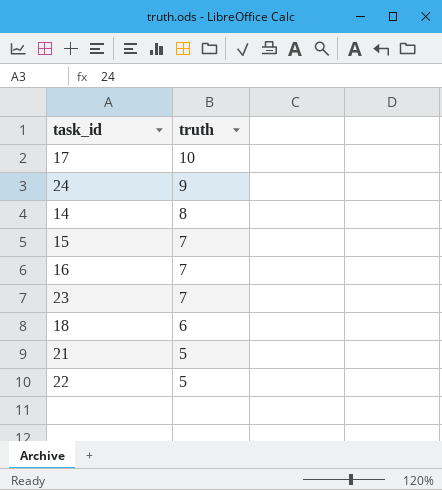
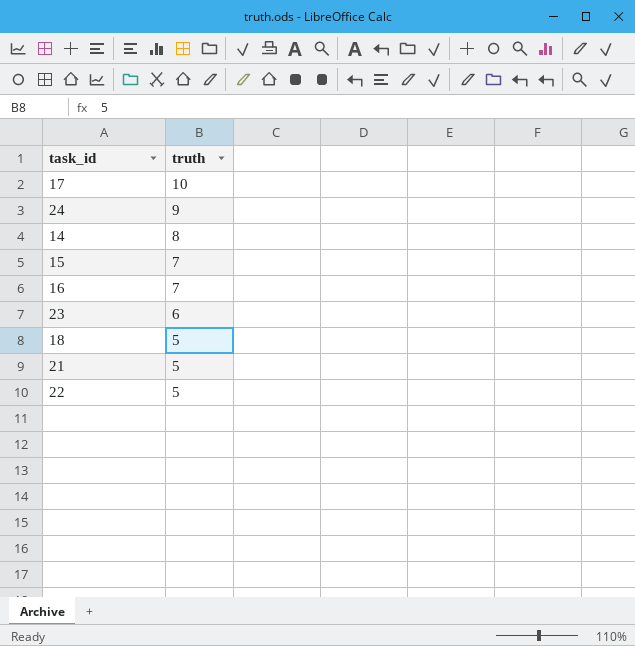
23 | truth: 7 -> 6
18 | truth: 6 -> 5

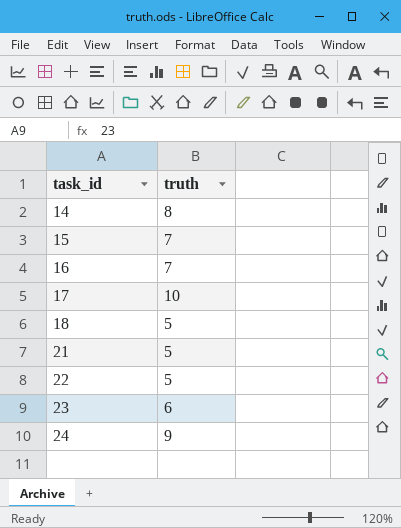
row order: truth descending -> task_id ascending

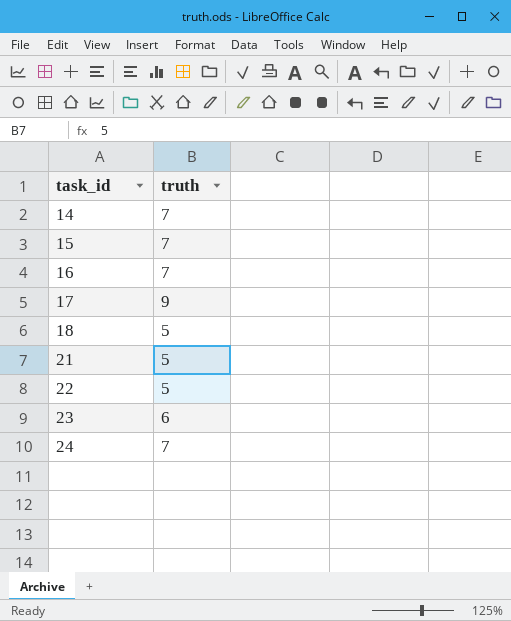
14 | truth: 8 -> 7
17 | truth: 10 -> 9
24 | truth: 9 -> 7

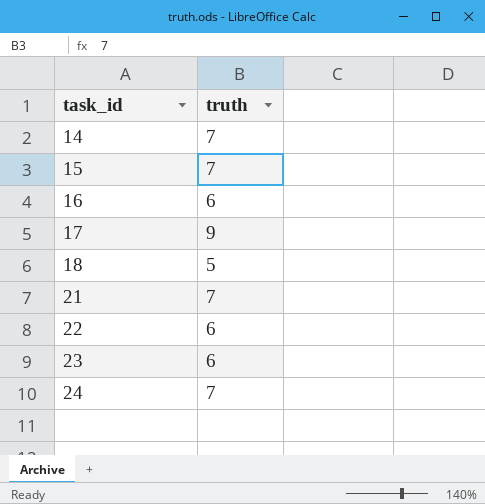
16 | truth: 7 -> 6
21 | truth: 5 -> 7
22 | truth: 5 -> 6

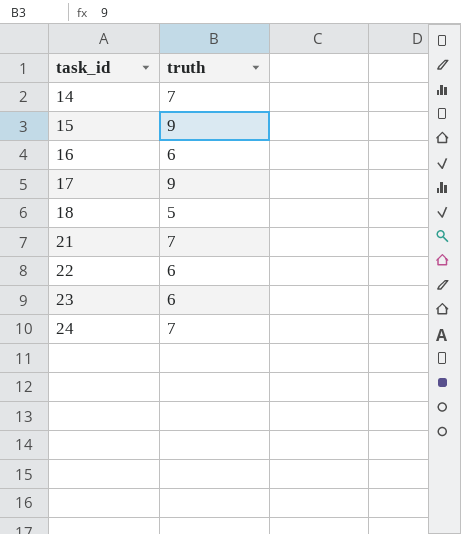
15 | truth: 7 -> 9

